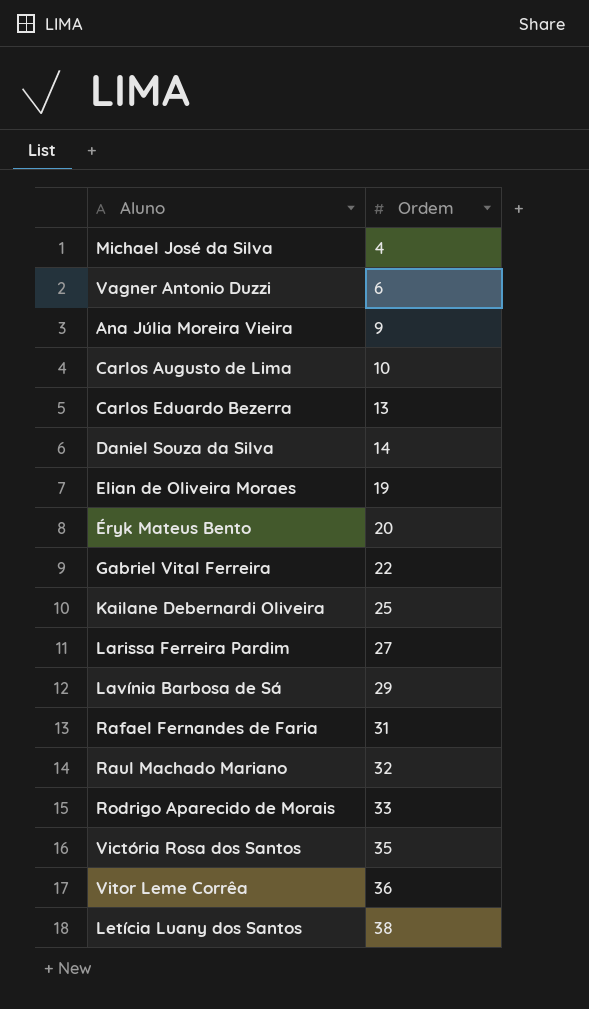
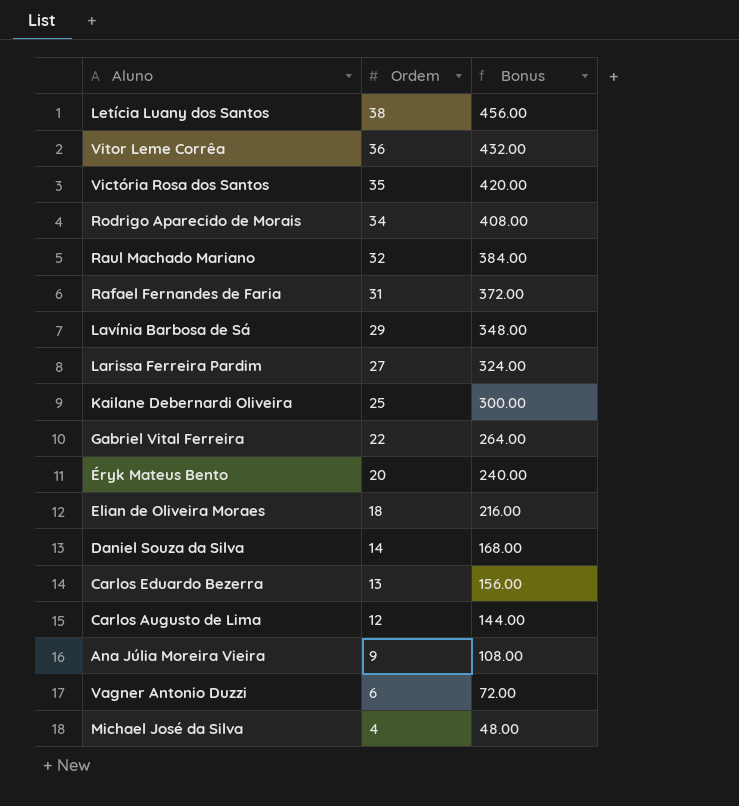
row order: Ordem ascending -> Ordem descending
column Bonus | formula: none -> [Ordem] * 12
Rodrigo Aparecido de Morais | Ordem: 33 -> 34
Elian de Oliveira Moraes | Ordem: 19 -> 18
Carlos Augusto de Lima | Ordem: 10 -> 12

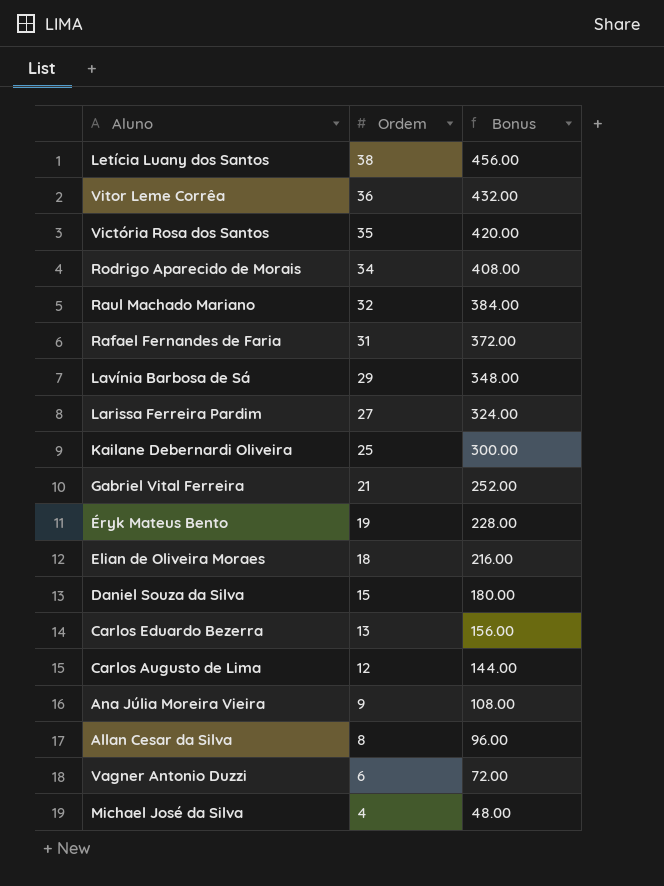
Gabriel Vital Ferreira | Ordem: 22 -> 21
Gabriel Vital Ferreira | Bonus: 264.00 -> 252.00
Éryk Mateus Bento | Ordem: 20 -> 19
Éryk Mateus Bento | Bonus: 240.00 -> 228.00
Daniel Souza da Silva | Ordem: 14 -> 15
Daniel Souza da Silva | Bonus: 168.00 -> 180.00
row Allan Cesar da Silva: none -> 8 | 96.00

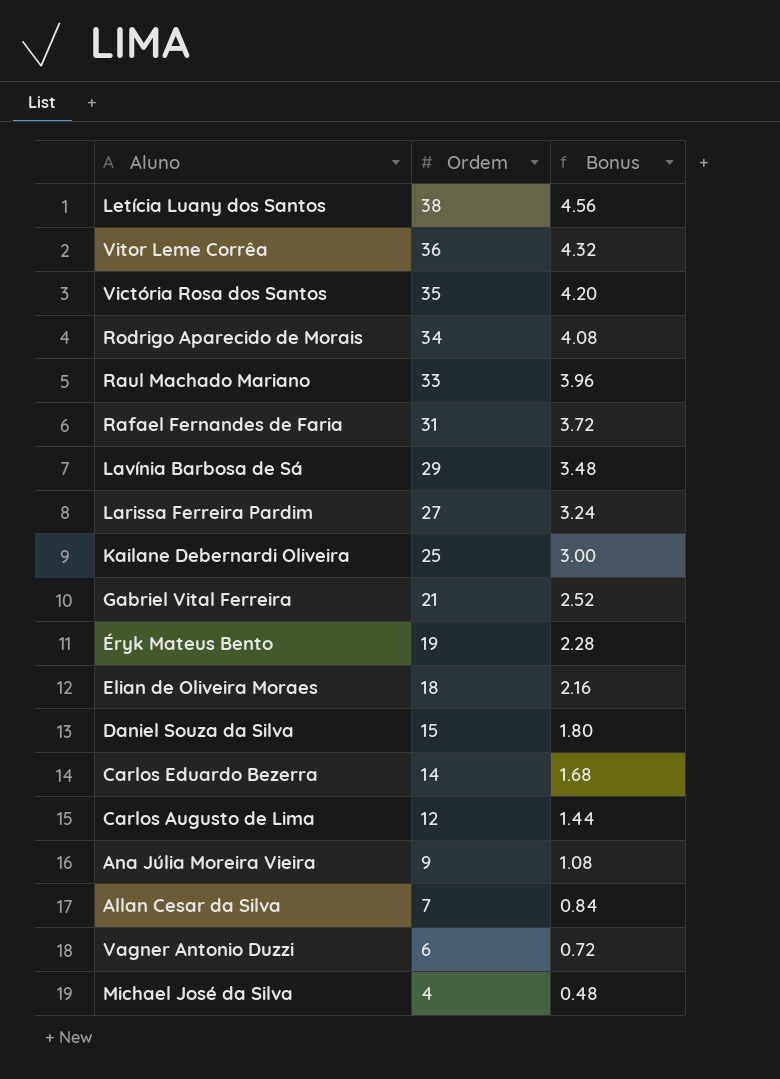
column Bonus | formula: [Ordem] * 12 -> [Ordem] * 0.12
Raul Machado Mariano | Ordem: 32 -> 33
Carlos Eduardo Bezerra | Ordem: 13 -> 14
Allan Cesar da Silva | Ordem: 8 -> 7

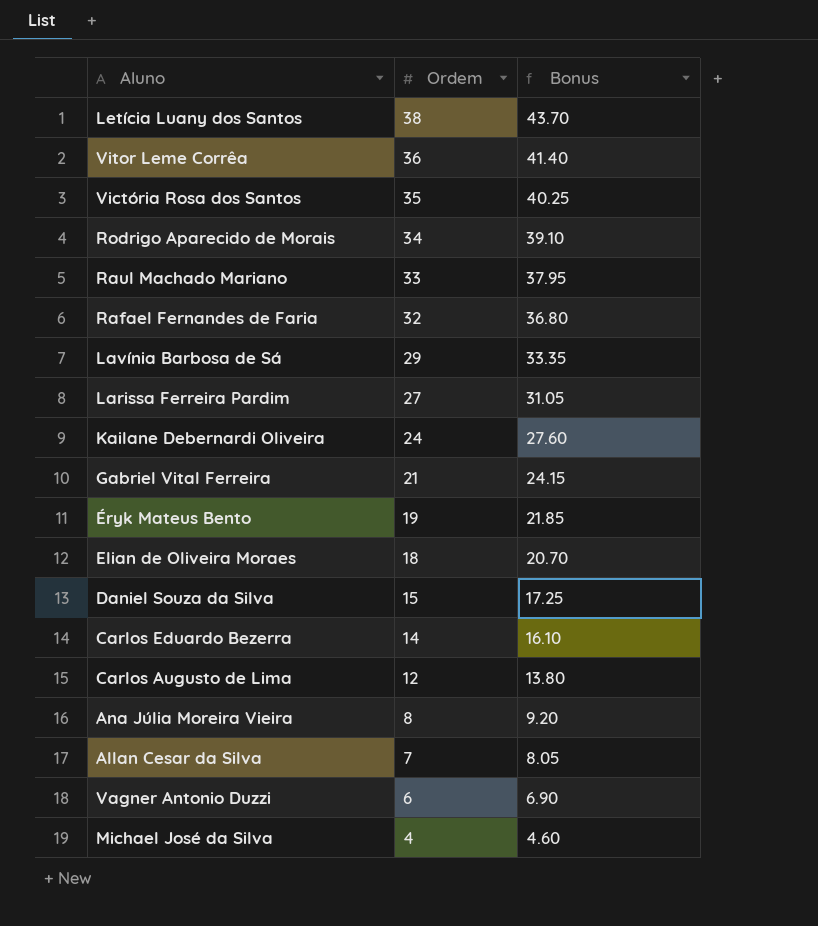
column Bonus | formula: [Ordem] * 0.12 -> [Ordem] * 1.15
Rafael Fernandes de Faria | Ordem: 31 -> 32
Kailane Debernardi Oliveira | Ordem: 25 -> 24
Ana Júlia Moreira Vieira | Ordem: 9 -> 8

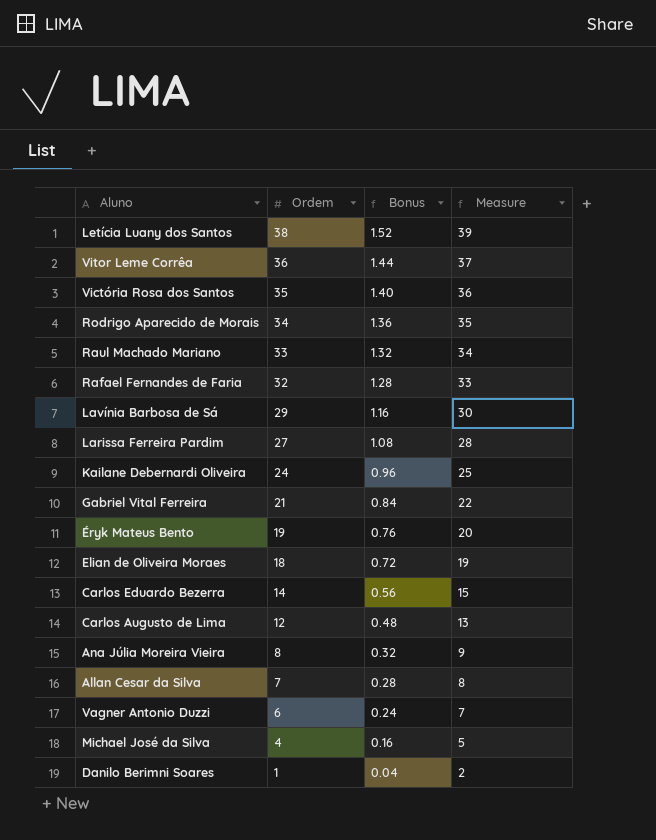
column Bonus | formula: [Ordem] * 1.15 -> [Ordem] * 0.04
column Measure | formula: none -> [Ordem] + 1
row Daniel Souza da Silva: 15 | 17.25 -> none
row Danilo Berimni Soares: none -> 1 | 0.04 | 2

